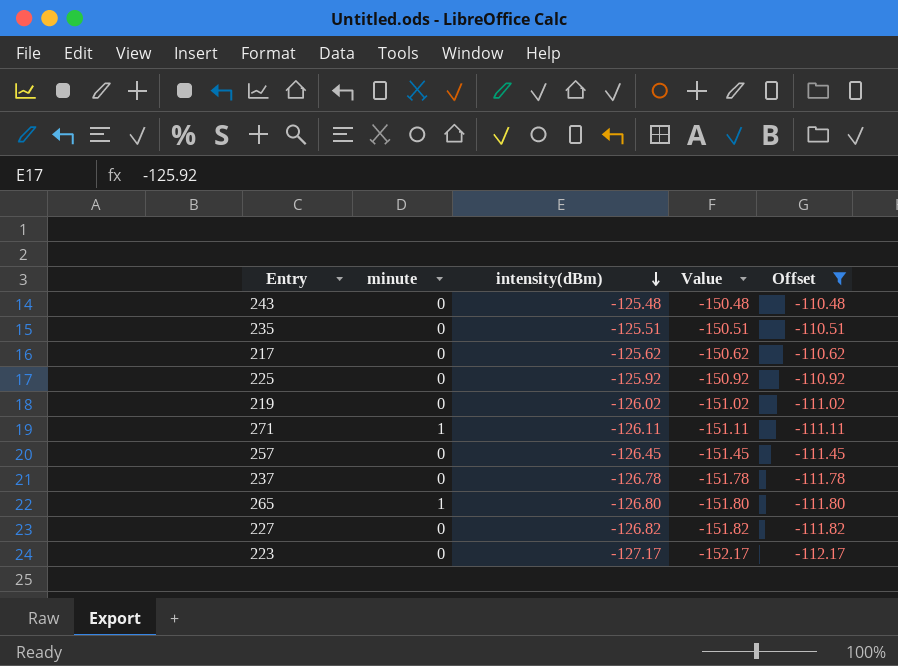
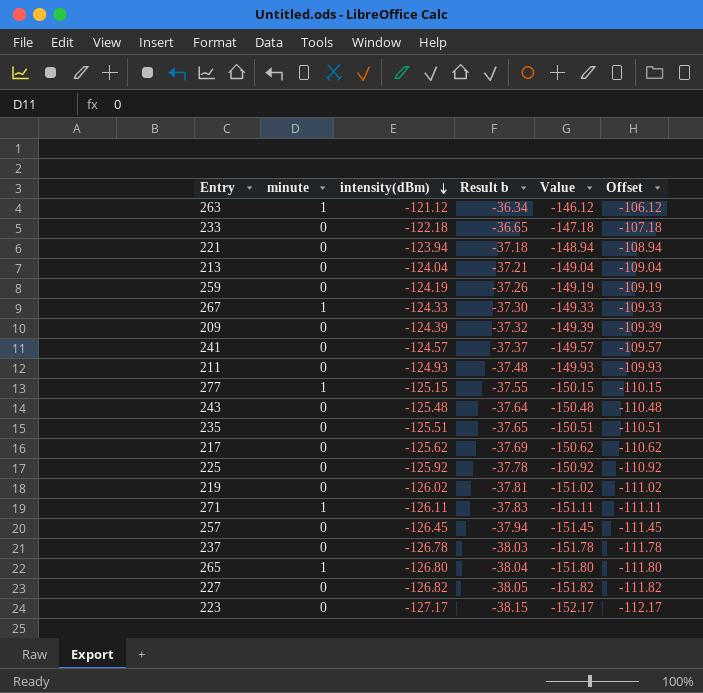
filter: Offset <= -110.48 -> none
column Result b | formula: none -> [intensity(dBm)] * 0.3

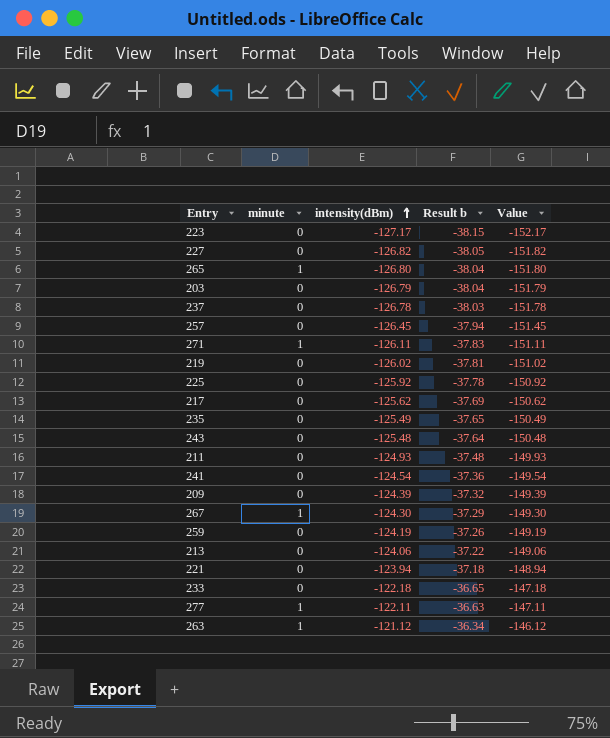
row order: intensity(dBm) descending -> intensity(dBm) ascending
column Offset | formula: [intensity(dBm)] + 15 -> none
row 203: none -> 0 | -126.79 | -38.04 | -151.79
235 | intensity(dBm): -125.51 -> -125.49
235 | Value: -150.51 -> -150.49
241 | intensity(dBm): -124.57 -> -124.54
241 | Result b: -37.37 -> -37.36
241 | Value: -149.57 -> -149.54
267 | intensity(dBm): -124.33 -> -124.30
267 | Result b: -37.30 -> -37.29
267 | Value: -149.33 -> -149.30
213 | intensity(dBm): -124.04 -> -124.06
213 | Result b: -37.21 -> -37.22
213 | Value: -149.04 -> -149.06
277 | intensity(dBm): -125.15 -> -122.11
277 | Result b: -37.55 -> -36.63
277 | Value: -150.15 -> -147.11

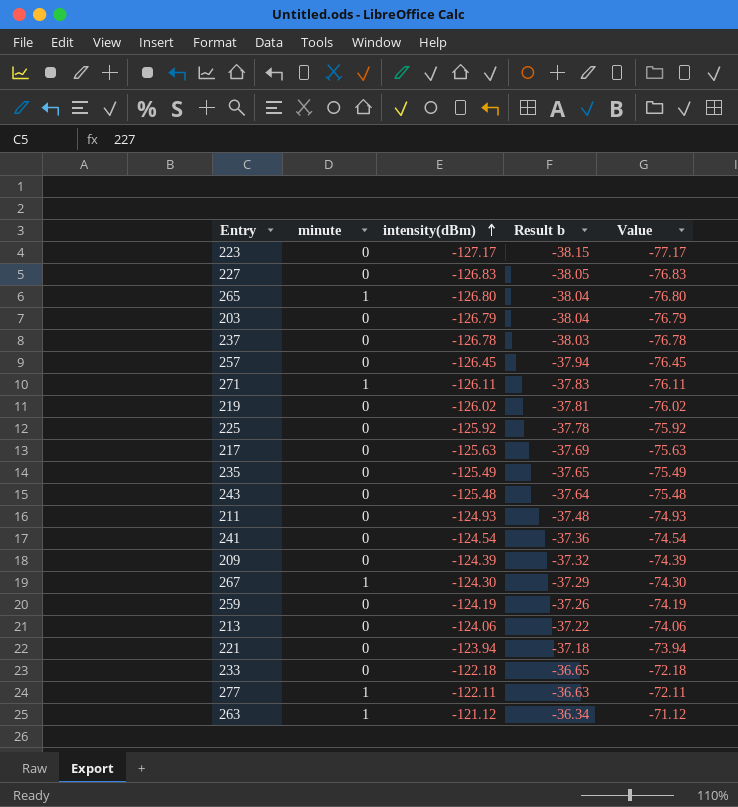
column Value | formula: [intensity(dBm)] - 25 -> [intensity(dBm)] + 50
227 | intensity(dBm): -126.82 -> -126.83
217 | intensity(dBm): -125.62 -> -125.63

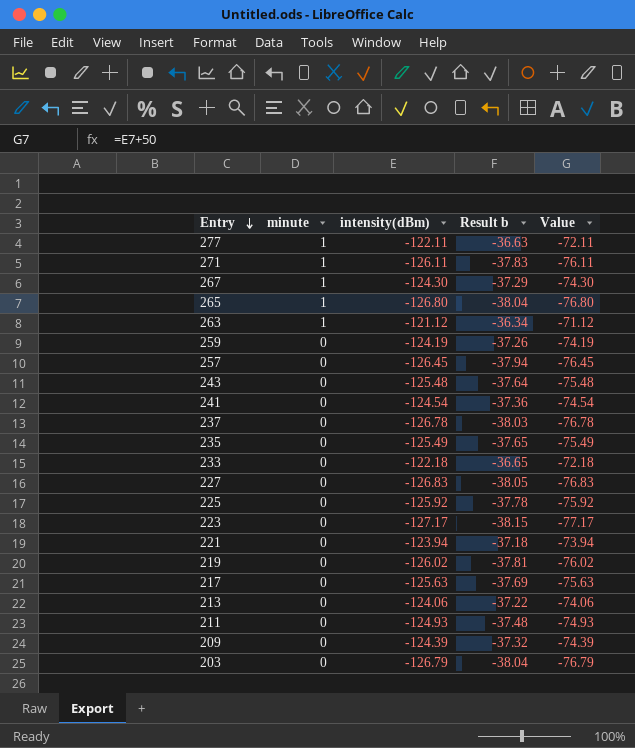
row order: intensity(dBm) ascending -> Entry descending

